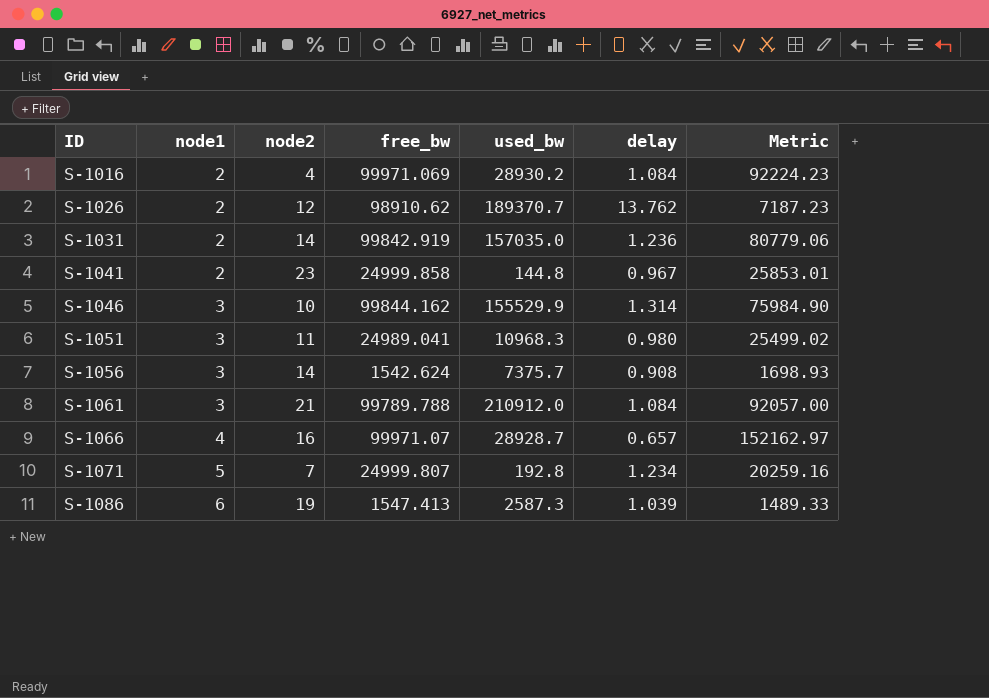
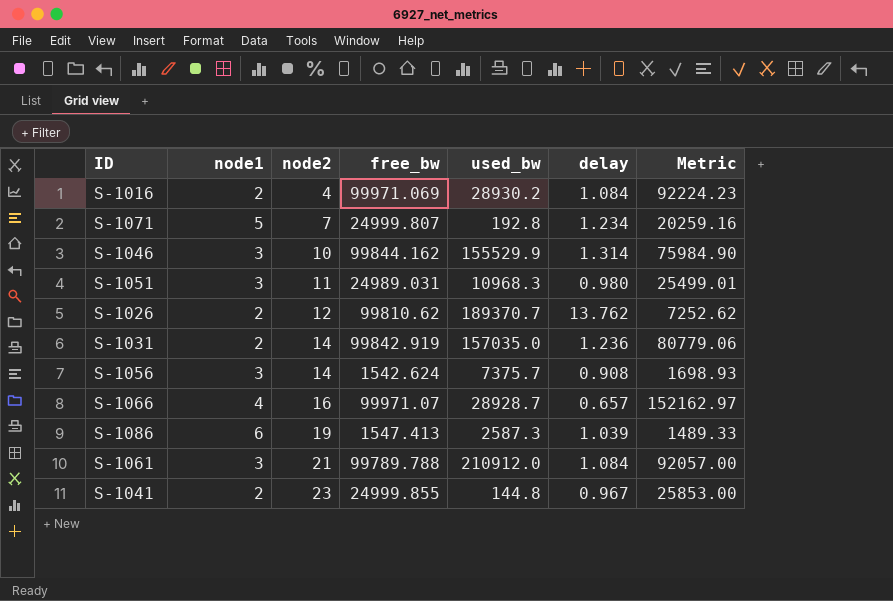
row order: ID ascending -> node2 ascending
S-1051 | free_bw: 24989.041 -> 24989.031
S-1051 | Metric: 25499.02 -> 25499.01
S-1026 | free_bw: 98910.62 -> 99810.62
S-1026 | Metric: 7187.23 -> 7252.62
S-1041 | free_bw: 24999.858 -> 24999.855
S-1041 | Metric: 25853.01 -> 25853.00

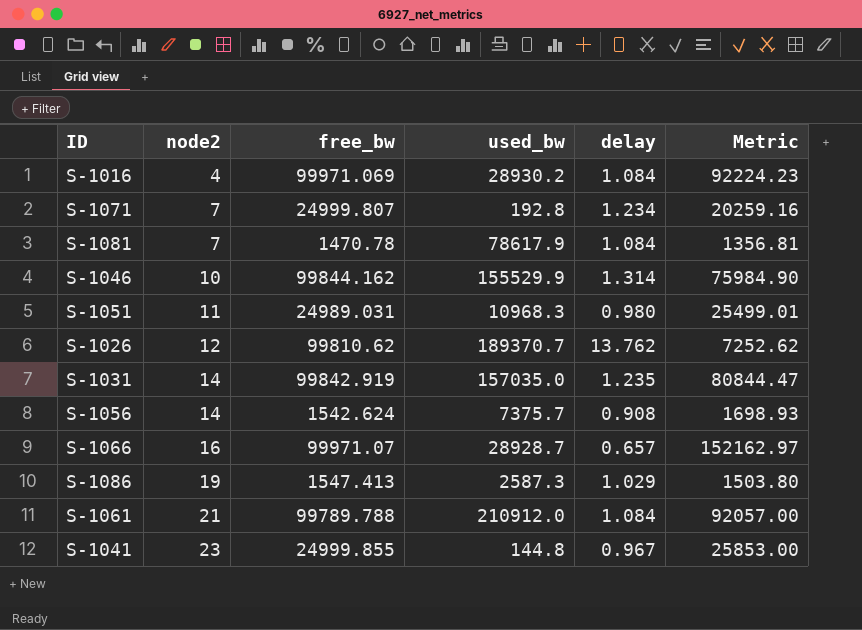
column node1 | position: 2 -> none
row S-1081: none -> 7 | 1470.78 | 78617.9 | 1.084 | 1356.81
S-1031 | delay: 1.236 -> 1.235
S-1031 | Metric: 80779.06 -> 80844.47
S-1086 | delay: 1.039 -> 1.029
S-1086 | Metric: 1489.33 -> 1503.80

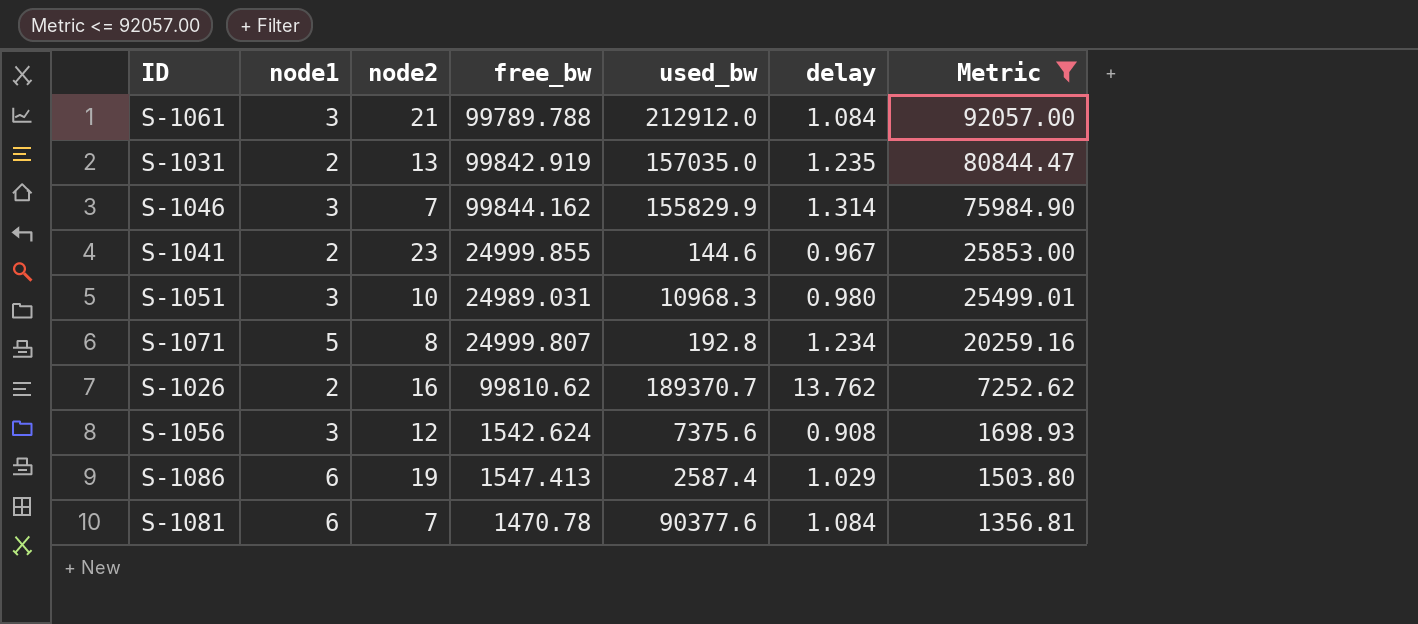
filter: none -> Metric <= 92057.00
row order: node2 ascending -> Metric descending
column node1 | position: none -> 2
S-1061 | used_bw: 210912.0 -> 212912.0
S-1031 | node2: 14 -> 13
S-1046 | node2: 10 -> 7
S-1046 | used_bw: 155529.9 -> 155829.9
S-1041 | used_bw: 144.8 -> 144.6
S-1051 | node2: 11 -> 10
S-1071 | node2: 7 -> 8
S-1026 | node2: 12 -> 16
S-1056 | node2: 14 -> 12
S-1056 | used_bw: 7375.7 -> 7375.6
S-1086 | used_bw: 2587.3 -> 2587.4
S-1081 | used_bw: 78617.9 -> 90377.6

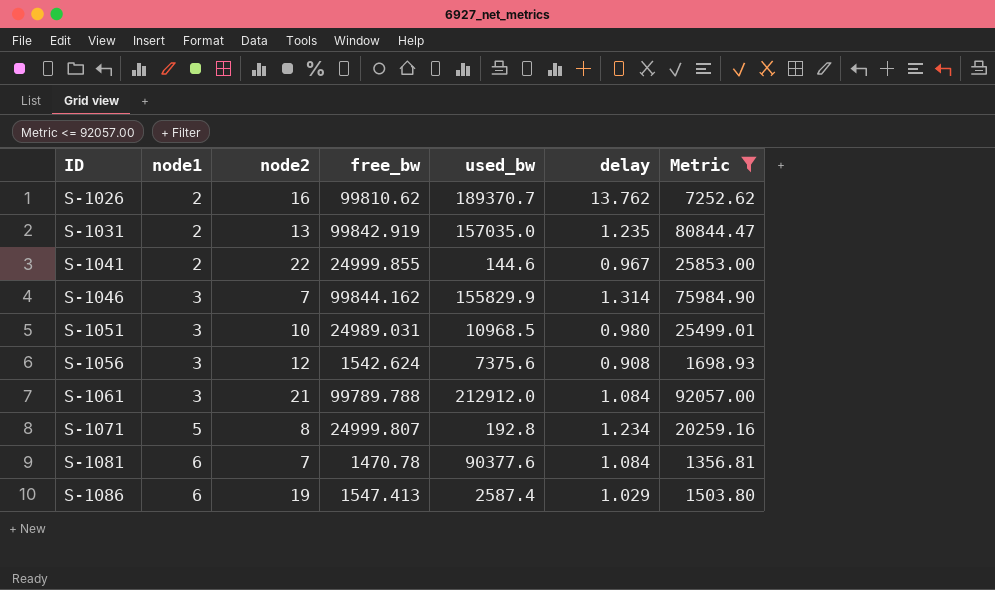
row order: Metric descending -> ID ascending
S-1041 | node2: 23 -> 22
S-1051 | used_bw: 10968.3 -> 10968.5

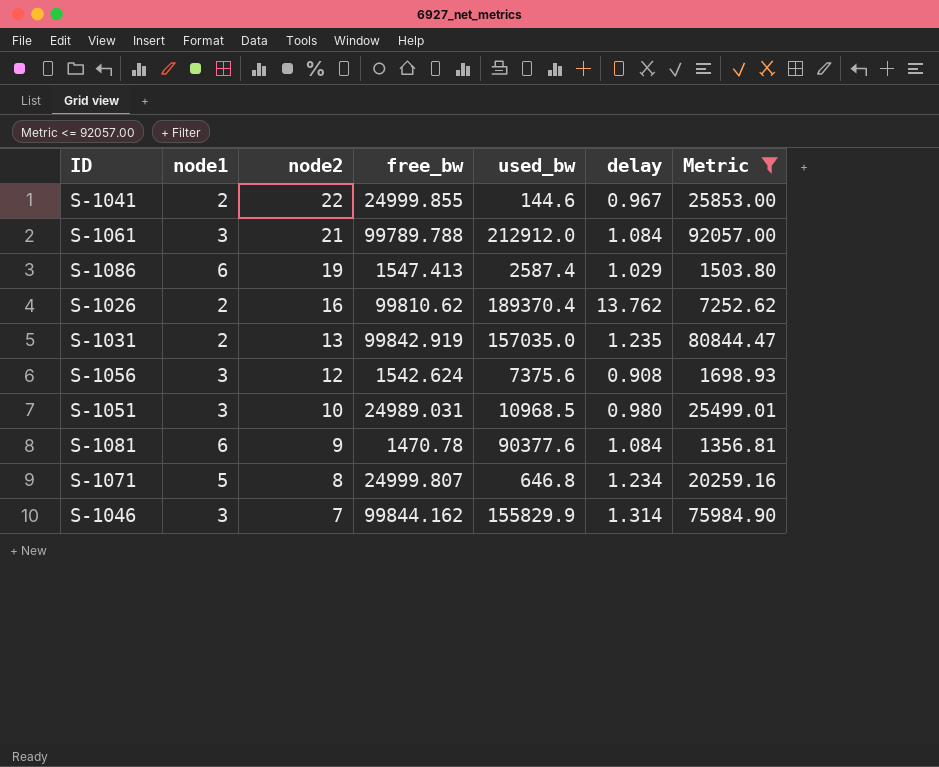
row order: ID ascending -> node2 descending
S-1026 | used_bw: 189370.7 -> 189370.4
S-1081 | node2: 7 -> 9
S-1071 | used_bw: 192.8 -> 646.8

